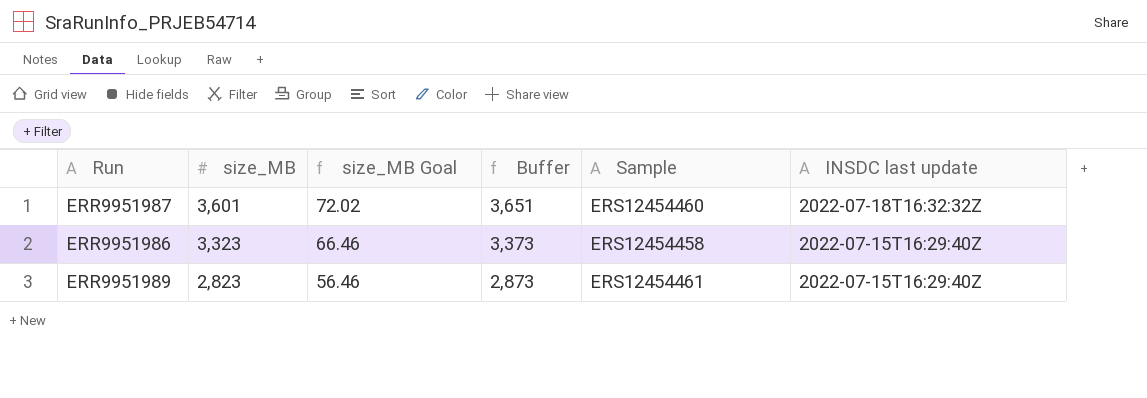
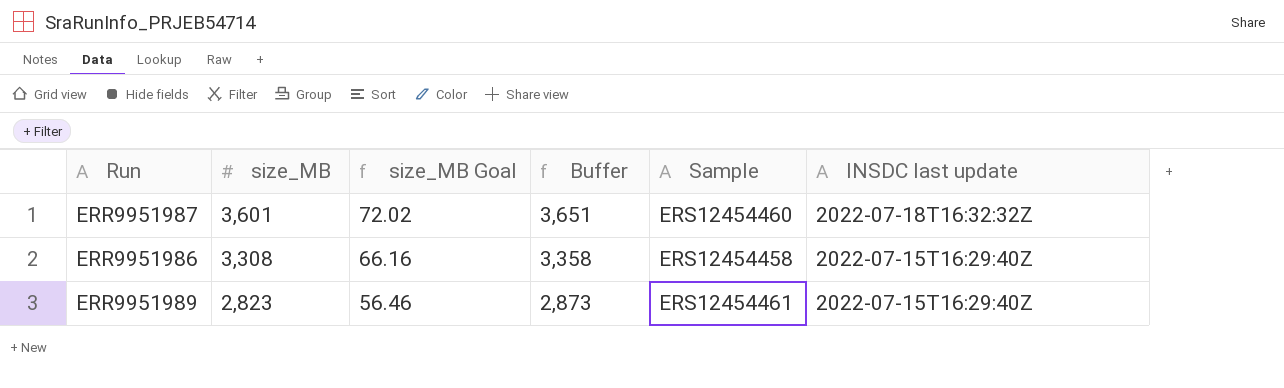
ERR9951986 | size_MB: 3,323 -> 3,308
ERR9951986 | size_MB Goal: 66.46 -> 66.16
ERR9951986 | Buffer: 3,373 -> 3,358

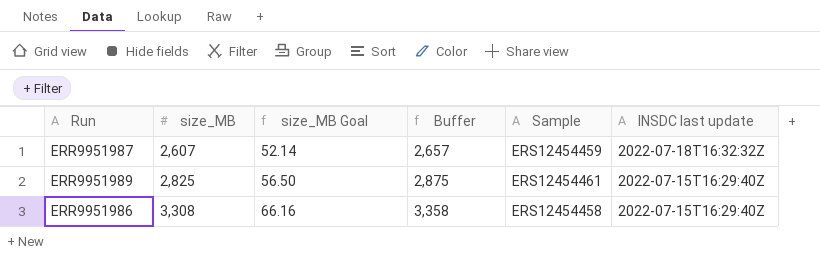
row order: size_MB descending -> size_MB ascending
ERR9951987 | size_MB: 3,601 -> 2,607
ERR9951987 | size_MB Goal: 72.02 -> 52.14
ERR9951987 | Buffer: 3,651 -> 2,657
ERR9951987 | Sample: ERS12454460 -> ERS12454459
ERR9951989 | size_MB: 2,823 -> 2,825
ERR9951989 | size_MB Goal: 56.46 -> 56.50
ERR9951989 | Buffer: 2,873 -> 2,875

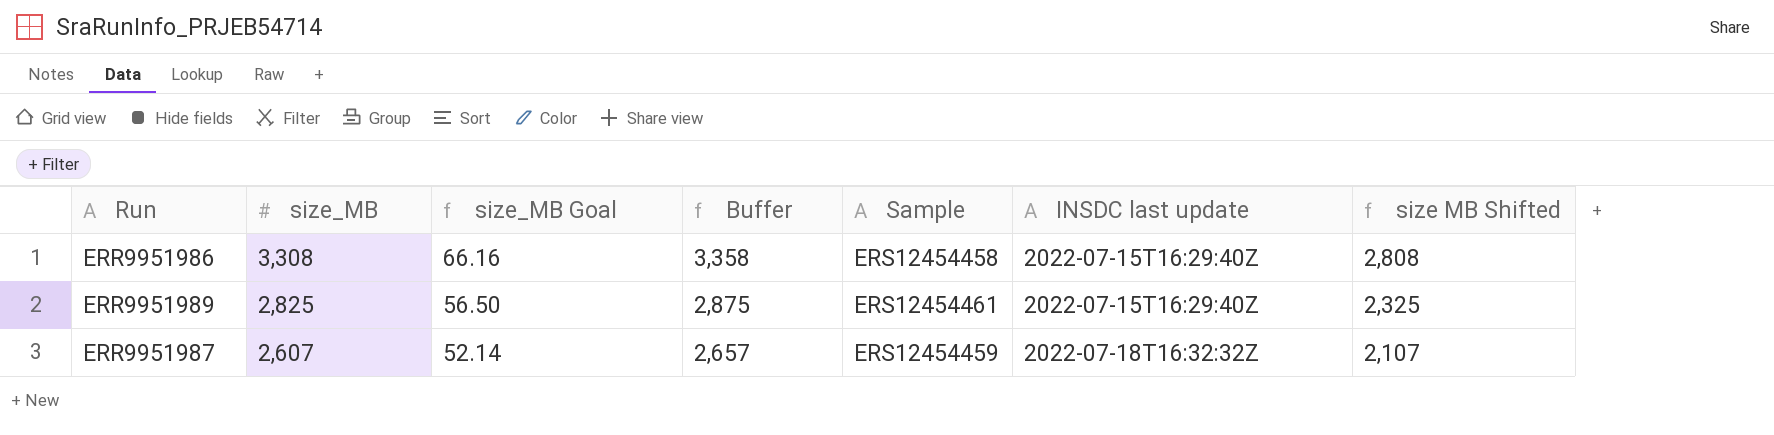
row order: size_MB ascending -> size_MB descending
column size MB Shifted | formula: none -> [size_MB] - 500

